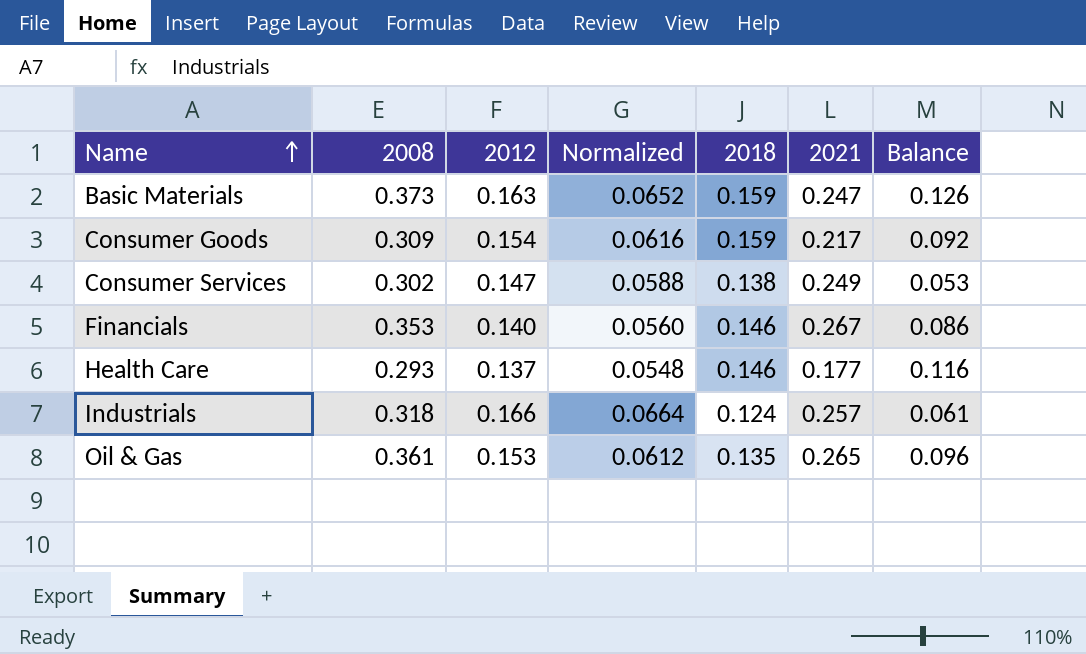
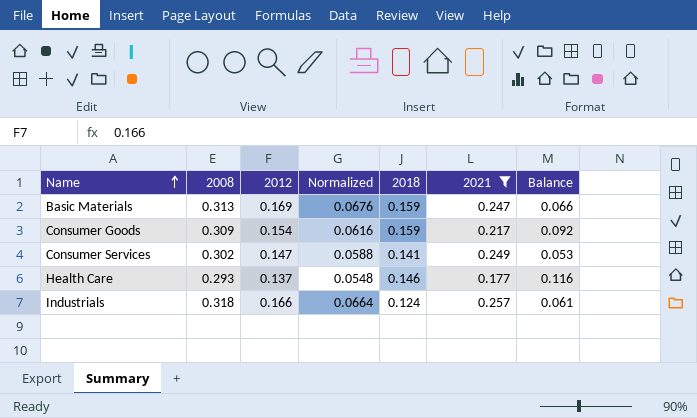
filter: none -> 2021 <= 0.257
Basic Materials | 2008: 0.373 -> 0.313
Basic Materials | 2012: 0.163 -> 0.169
Basic Materials | Normalized: 0.0652 -> 0.0676
Basic Materials | Balance: 0.126 -> 0.066
Consumer Services | 2018: 0.138 -> 0.141

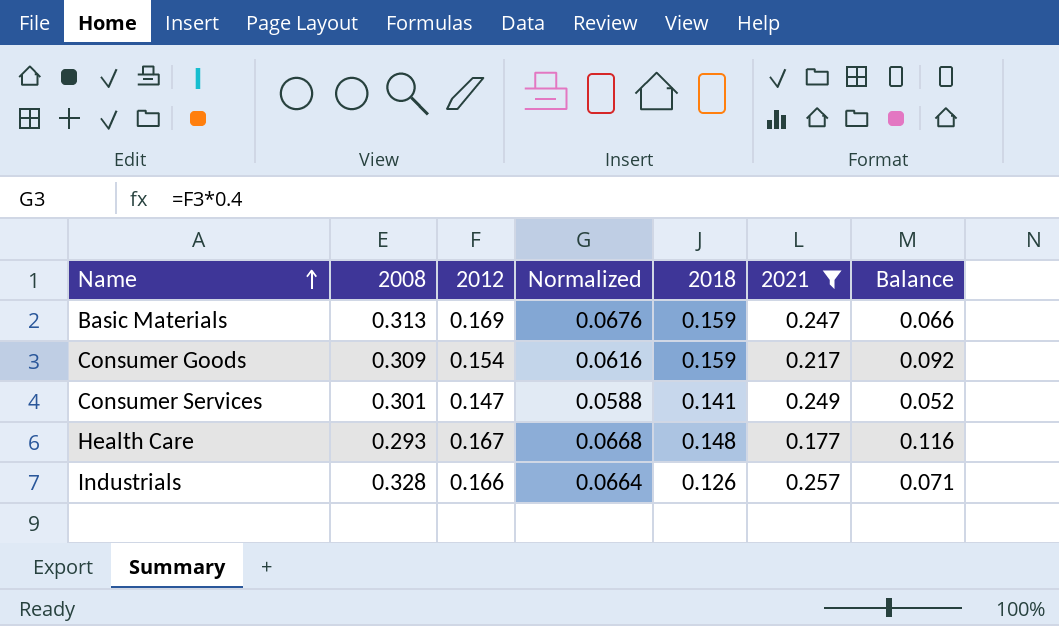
Consumer Services | 2008: 0.302 -> 0.301
Consumer Services | Balance: 0.053 -> 0.052
Health Care | 2012: 0.137 -> 0.167
Health Care | Normalized: 0.0548 -> 0.0668
Health Care | 2018: 0.146 -> 0.148
Industrials | 2008: 0.318 -> 0.328
Industrials | 2018: 0.124 -> 0.126
Industrials | Balance: 0.061 -> 0.071

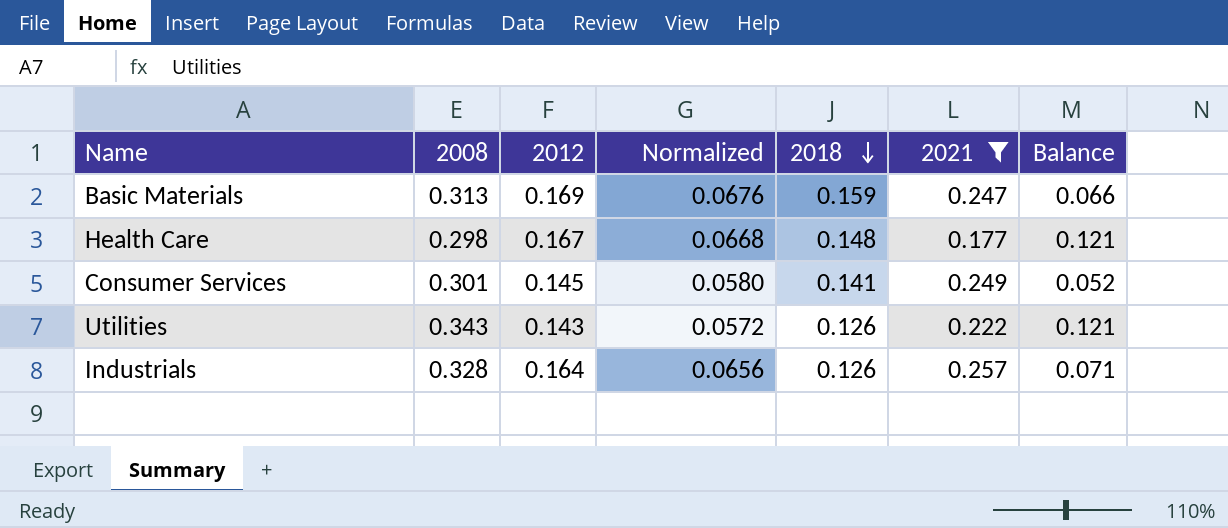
row order: Name ascending -> 2018 descending
row Consumer Goods: 0.309 | 0.154 | 0.0616 | 0.159 | 0.217 | 0.092 -> none
Health Care | 2008: 0.293 -> 0.298
Health Care | Balance: 0.116 -> 0.121
Consumer Services | 2012: 0.147 -> 0.145
Consumer Services | Normalized: 0.0588 -> 0.0580
row Utilities: none -> 0.343 | 0.143 | 0.0572 | 0.126 | 0.222 | 0.121
Industrials | 2012: 0.166 -> 0.164
Industrials | Normalized: 0.0664 -> 0.0656

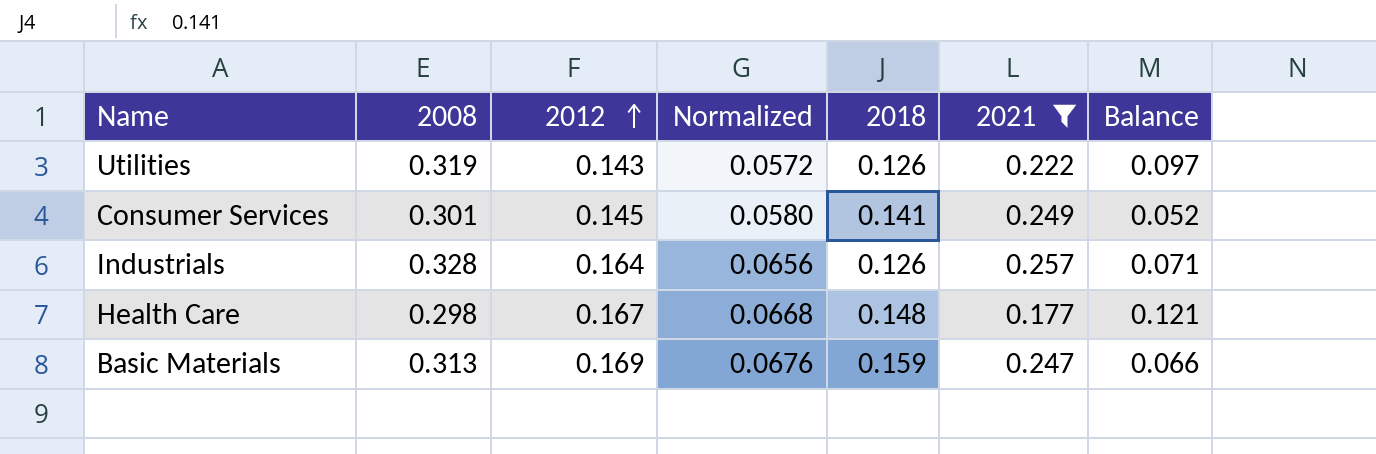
row order: 2018 descending -> 2012 ascending
Utilities | 2008: 0.343 -> 0.319
Utilities | Balance: 0.121 -> 0.097

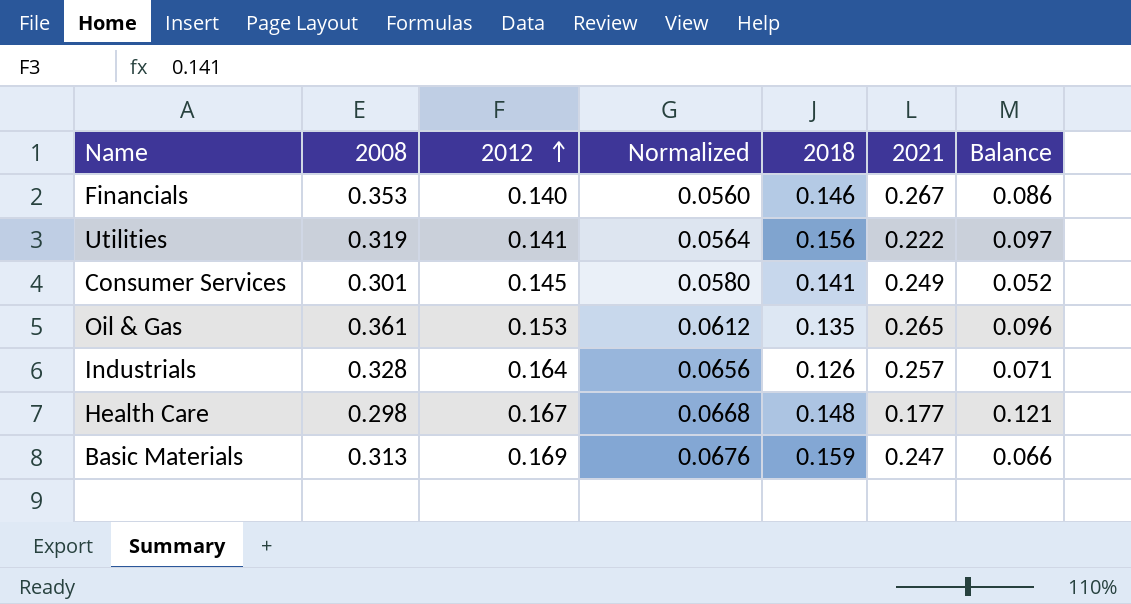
filter: 2021 <= 0.257 -> none
Utilities | 2012: 0.143 -> 0.141
Utilities | Normalized: 0.0572 -> 0.0564
Utilities | 2018: 0.126 -> 0.156

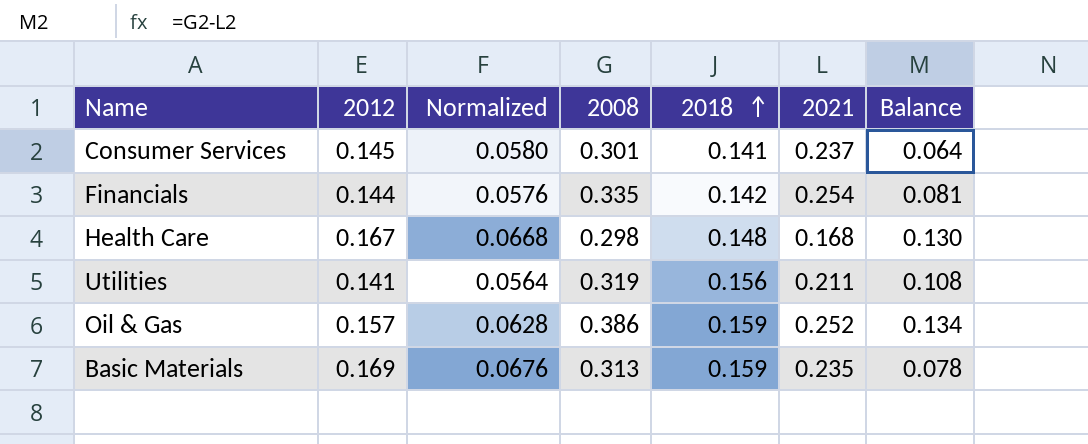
row order: 2012 ascending -> 2018 ascending
column 2008 | position: 2 -> 4
row Industrials: 0.328 | 0.164 | 0.0656 | 0.126 | 0.257 | 0.071 -> none
Consumer Services | 2021: 0.249 -> 0.237
Consumer Services | Balance: 0.052 -> 0.064
Financials | 2012: 0.140 -> 0.144
Financials | Normalized: 0.0560 -> 0.0576
Financials | 2008: 0.353 -> 0.335
Financials | 2018: 0.146 -> 0.142
Financials | 2021: 0.267 -> 0.254
Financials | Balance: 0.086 -> 0.081
Health Care | 2021: 0.177 -> 0.168
Health Care | Balance: 0.121 -> 0.130
Utilities | 2021: 0.222 -> 0.211
Utilities | Balance: 0.097 -> 0.108
Oil & Gas | 2012: 0.153 -> 0.157
Oil & Gas | Normalized: 0.0612 -> 0.0628
Oil & Gas | 2008: 0.361 -> 0.386
Oil & Gas | 2018: 0.135 -> 0.159
Oil & Gas | 2021: 0.265 -> 0.252
Oil & Gas | Balance: 0.096 -> 0.134
Basic Materials | 2021: 0.247 -> 0.235
Basic Materials | Balance: 0.066 -> 0.078

